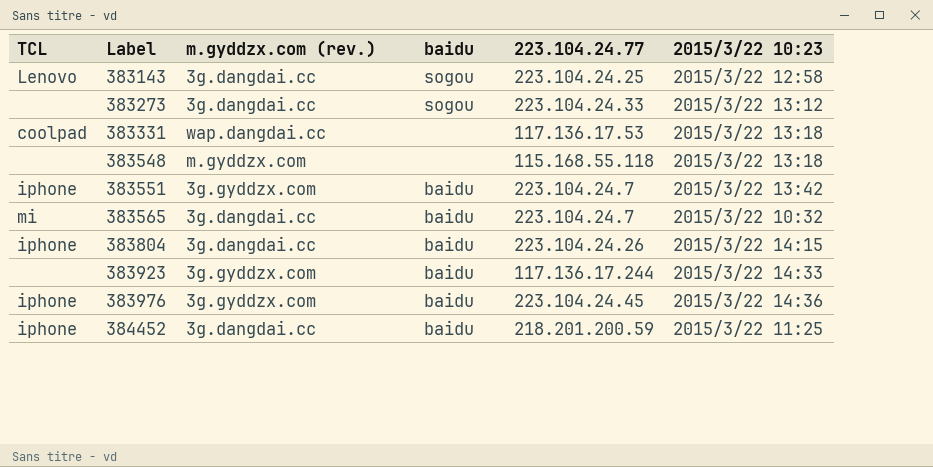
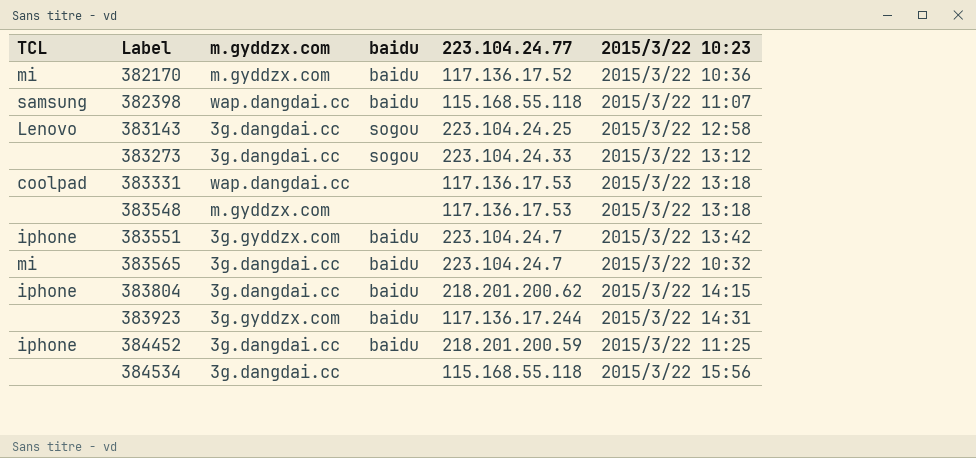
column name: m.gyddzx.com (rev.) -> m.gyddzx.com
row 383976: iphone | 3g.gyddzx.com | baidu | 223.104.24.45 | 2015/3/22 14:36 -> none
row 382170: none -> mi | m.gyddzx.com | baidu | 117.136.17.52 | 2015/3/22 10:36
row 382398: none -> samsung | wap.dangdai.cc | baidu | 115.168.55.118 | 2015/3/22 11:07
383548 | 223.104.24.77: 115.168.55.118 -> 117.136.17.53
383804 | 223.104.24.77: 223.104.24.26 -> 218.201.200.62
383923 | 2015/3/22 10:23: 2015/3/22 14:33 -> 2015/3/22 14:31
row 384534: none -> none | 3g.dangdai.cc | none | 115.168.55.118 | 2015/3/22 15:56

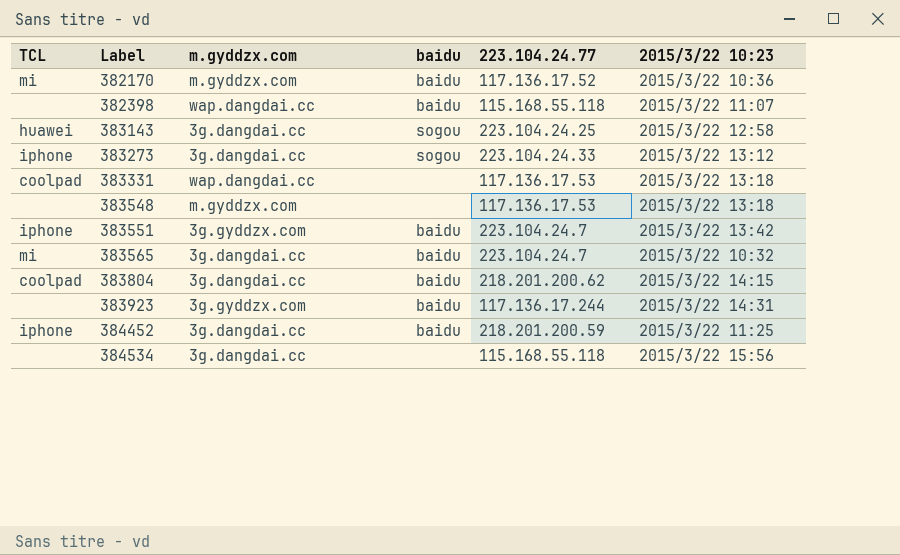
382398 | TCL: samsung -> none
383143 | TCL: Lenovo -> huawei
383273 | TCL: none -> iphone
383804 | TCL: iphone -> coolpad

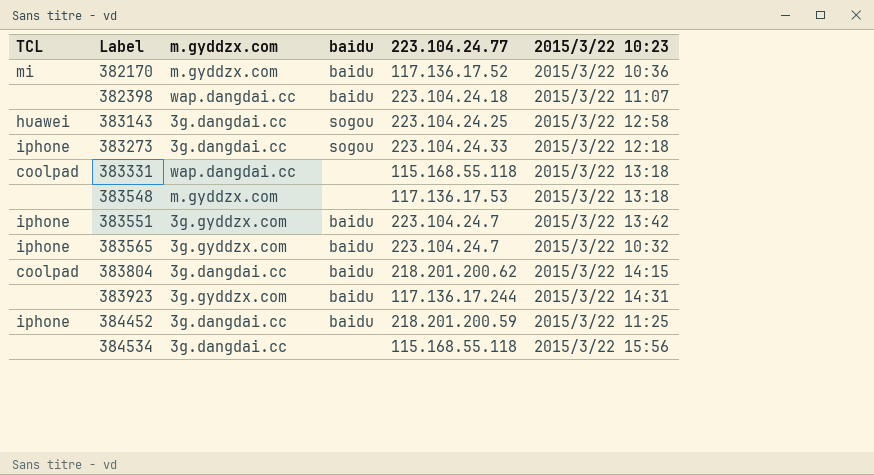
382398 | 223.104.24.77: 115.168.55.118 -> 223.104.24.18
383273 | 2015/3/22 10:23: 2015/3/22 13:12 -> 2015/3/22 12:18
383331 | 223.104.24.77: 117.136.17.53 -> 115.168.55.118
383565 | TCL: mi -> iphone
383565 | m.gyddzx.com: 3g.dangdai.cc -> 3g.gyddzx.com

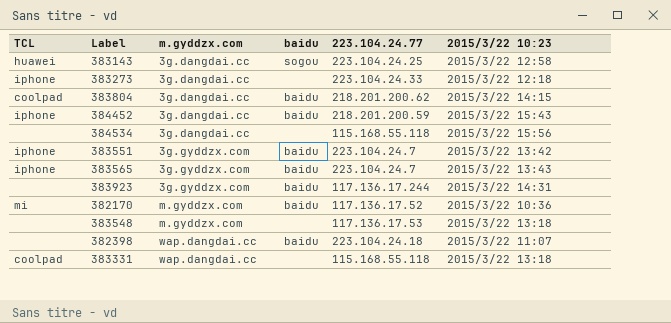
row order: Label ascending -> m.gyddzx.com ascending
383273 | baidu: sogou -> none
384452 | 2015/3/22 10:23: 2015/3/22 11:25 -> 2015/3/22 15:43
383565 | 2015/3/22 10:23: 2015/3/22 10:32 -> 2015/3/22 13:43

